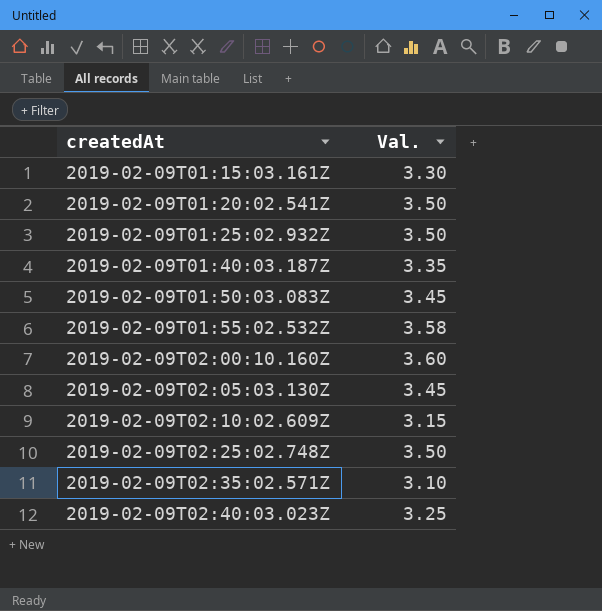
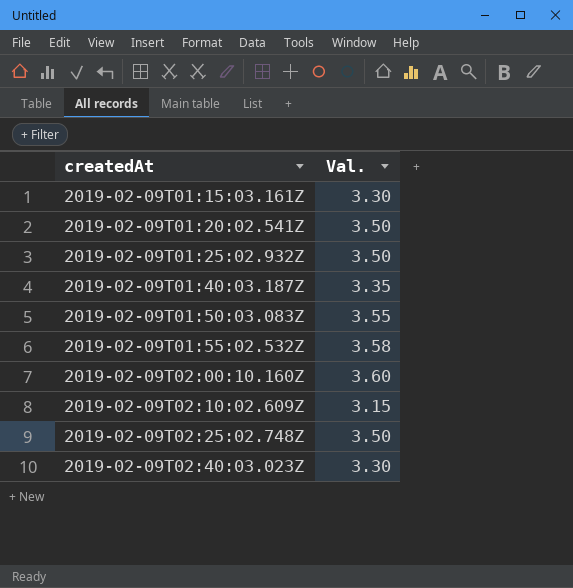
row 2019-02-09T02:05:03.130Z: 3.45 -> none
row 2019-02-09T02:35:02.571Z: 3.10 -> none
2019-02-09T01:50:03.083Z | Val.: 3.45 -> 3.55
2019-02-09T02:40:03.023Z | Val.: 3.25 -> 3.30

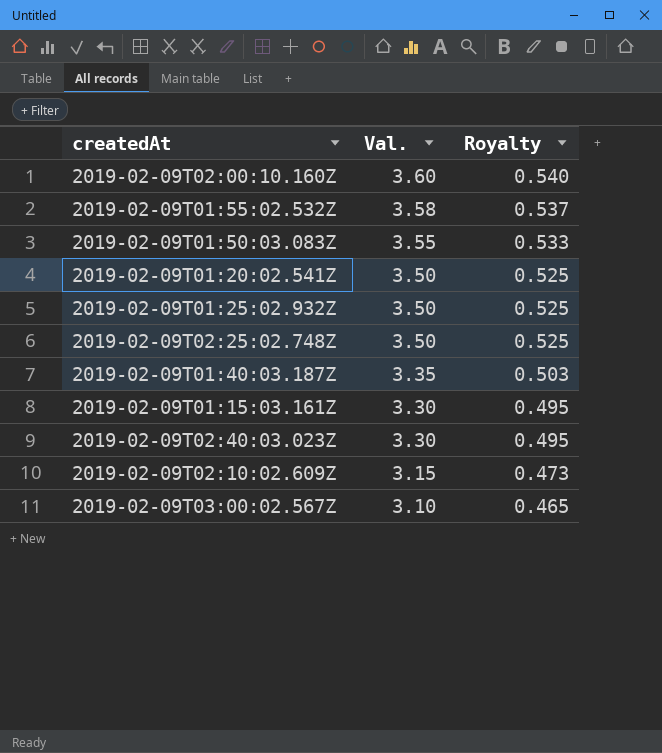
row order: createdAt ascending -> Val. descending
column Royalty | formula: none -> [Val.] * 0.15
row 2019-02-09T03:00:02.567Z: none -> 3.10 | 0.465

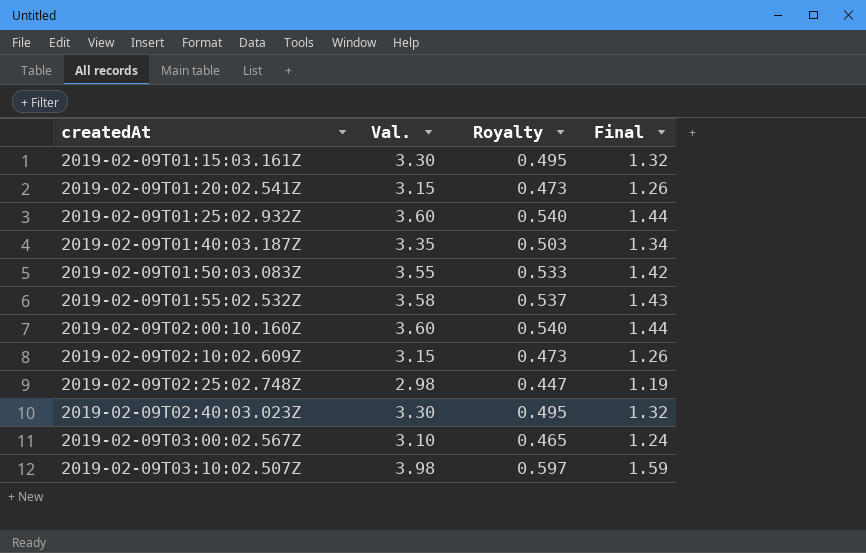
row order: Val. descending -> createdAt ascending
column Final | formula: none -> [Val.] * 0.4
2019-02-09T01:20:02.541Z | Val.: 3.50 -> 3.15
2019-02-09T01:20:02.541Z | Royalty: 0.525 -> 0.473
2019-02-09T01:25:02.932Z | Val.: 3.50 -> 3.60
2019-02-09T01:25:02.932Z | Royalty: 0.525 -> 0.540
2019-02-09T02:25:02.748Z | Val.: 3.50 -> 2.98
2019-02-09T02:25:02.748Z | Royalty: 0.525 -> 0.447
row 2019-02-09T03:10:02.507Z: none -> 3.98 | 0.597 | 1.59

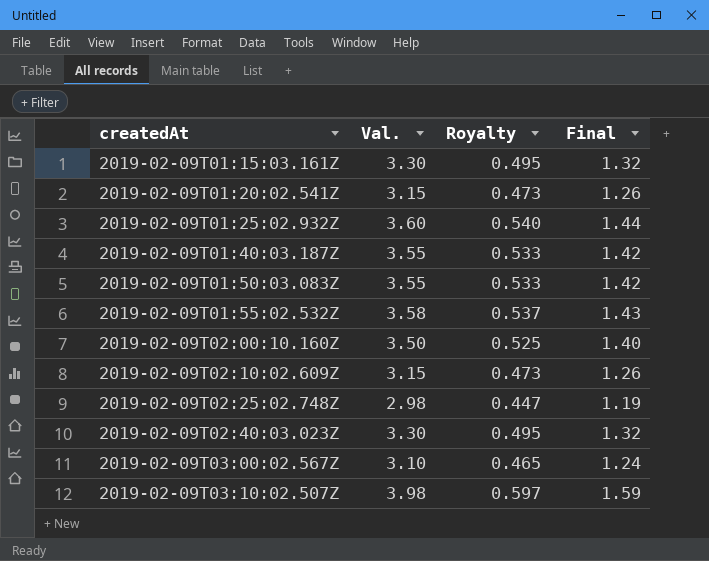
2019-02-09T01:40:03.187Z | Val.: 3.35 -> 3.55
2019-02-09T01:40:03.187Z | Royalty: 0.503 -> 0.533
2019-02-09T01:40:03.187Z | Final: 1.34 -> 1.42
2019-02-09T02:00:10.160Z | Val.: 3.60 -> 3.50
2019-02-09T02:00:10.160Z | Royalty: 0.540 -> 0.525
2019-02-09T02:00:10.160Z | Final: 1.44 -> 1.40

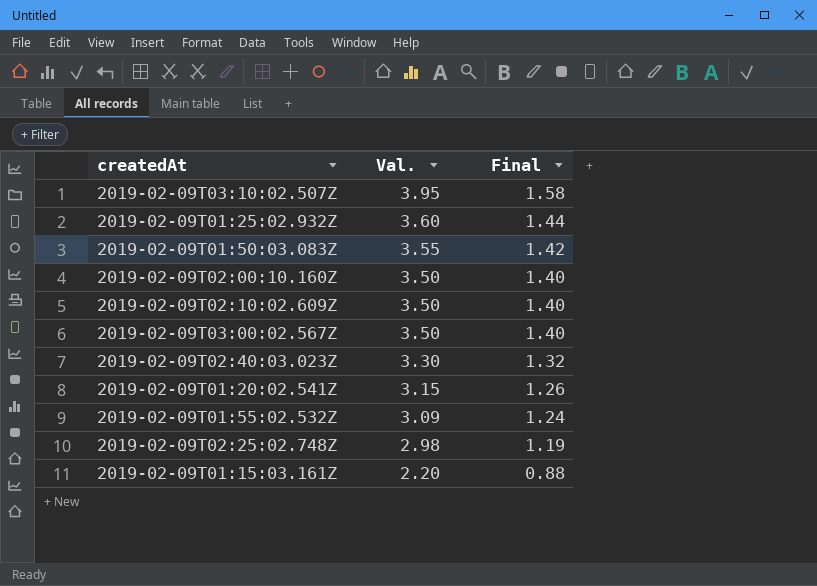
row order: createdAt ascending -> Val. descending
column Royalty | formula: [Val.] * 0.15 -> none
row 2019-02-09T01:40:03.187Z: 3.55 | 0.533 | 1.42 -> none
2019-02-09T03:10:02.507Z | Val.: 3.98 -> 3.95
2019-02-09T03:10:02.507Z | Final: 1.59 -> 1.58
2019-02-09T02:10:02.609Z | Val.: 3.15 -> 3.50
2019-02-09T02:10:02.609Z | Final: 1.26 -> 1.40
2019-02-09T03:00:02.567Z | Val.: 3.10 -> 3.50
2019-02-09T03:00:02.567Z | Final: 1.24 -> 1.40
2019-02-09T01:55:02.532Z | Val.: 3.58 -> 3.09
2019-02-09T01:55:02.532Z | Final: 1.43 -> 1.24
2019-02-09T01:15:03.161Z | Val.: 3.30 -> 2.20
2019-02-09T01:15:03.161Z | Final: 1.32 -> 0.88

